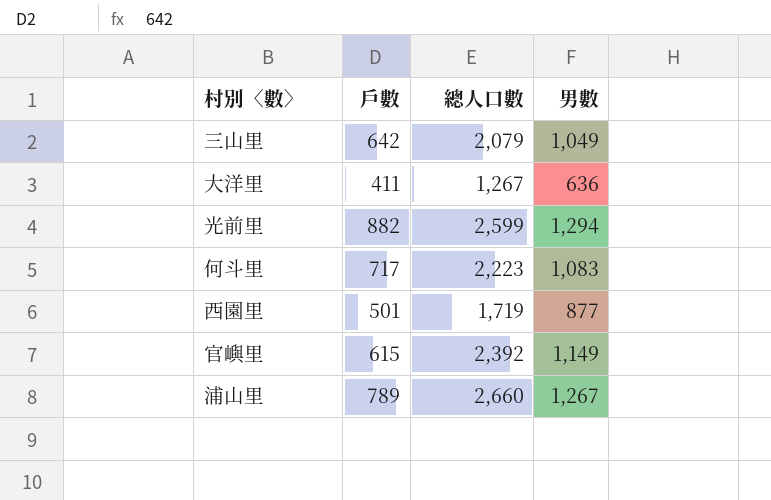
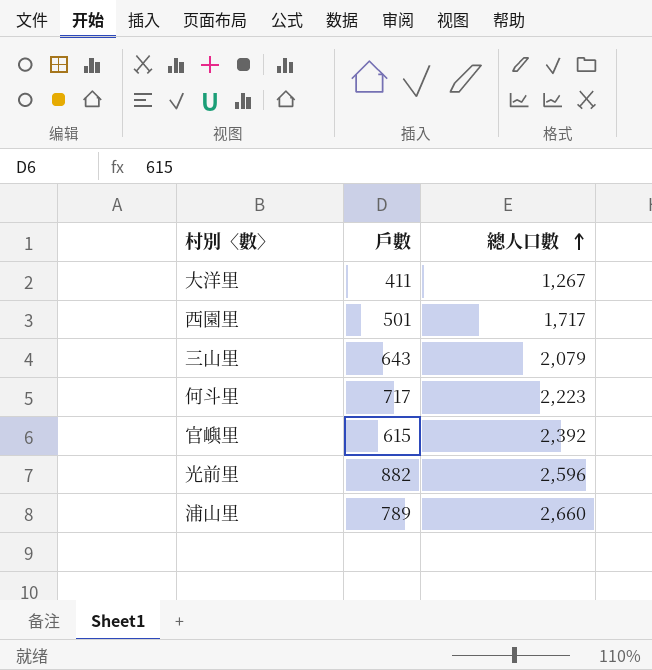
row order: none -> 總人口數 ascending
column 男數 | position: 4 -> none
西園里 | 總人口數: 1,719 -> 1,717
三山里 | 戶數: 642 -> 643
光前里 | 總人口數: 2,599 -> 2,596

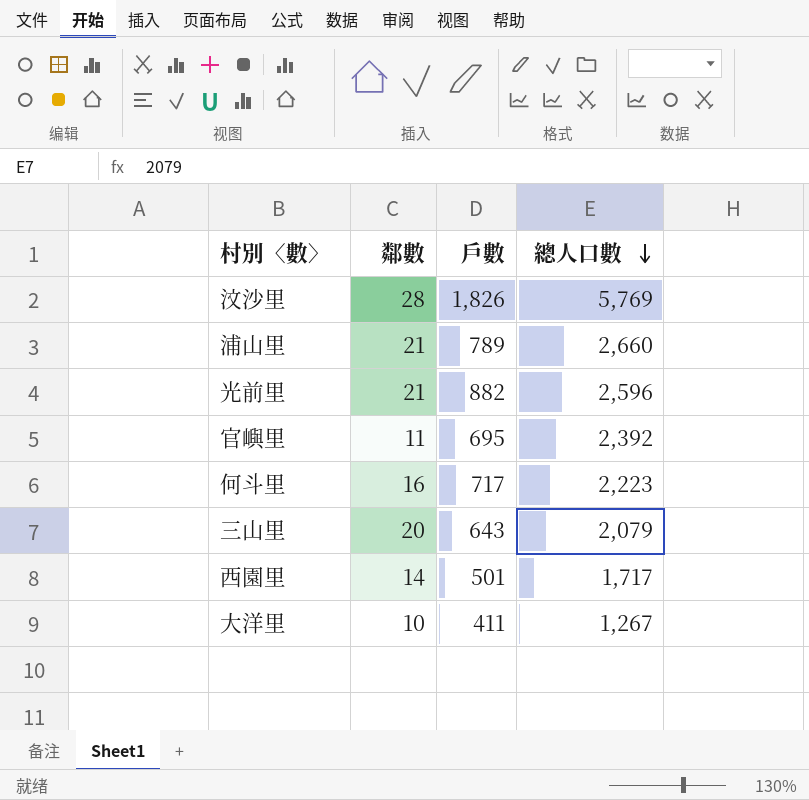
row order: 總人口數 ascending -> 總人口數 descending
column 鄰數 | position: none -> 2
row 汶沙里: none -> 28 | 1,826 | 5,769
官嶼里 | 戶數: 615 -> 695

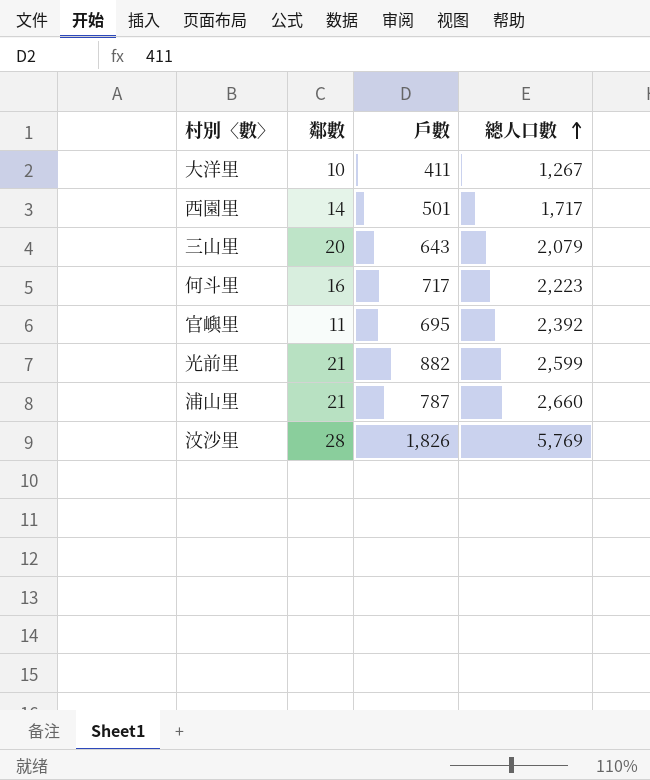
row order: 總人口數 descending -> 總人口數 ascending
光前里 | 總人口數: 2,596 -> 2,599
浦山里 | 戶數: 789 -> 787

